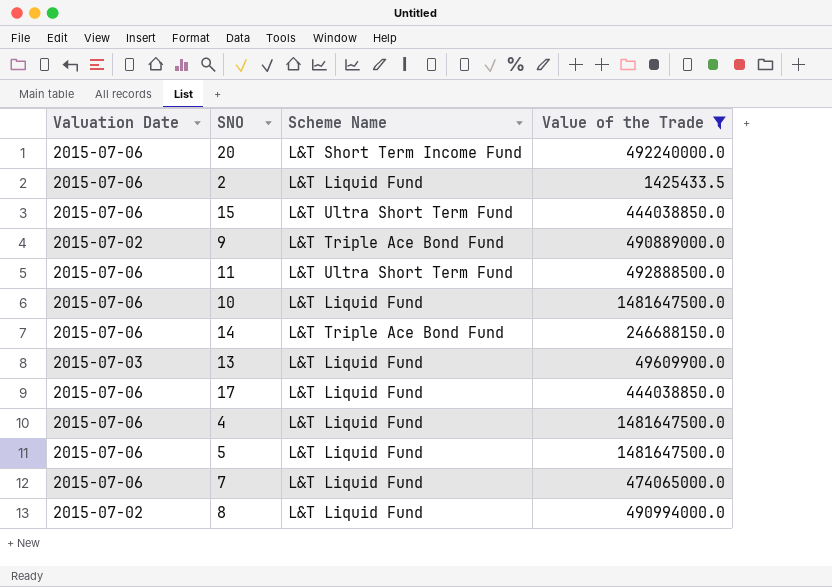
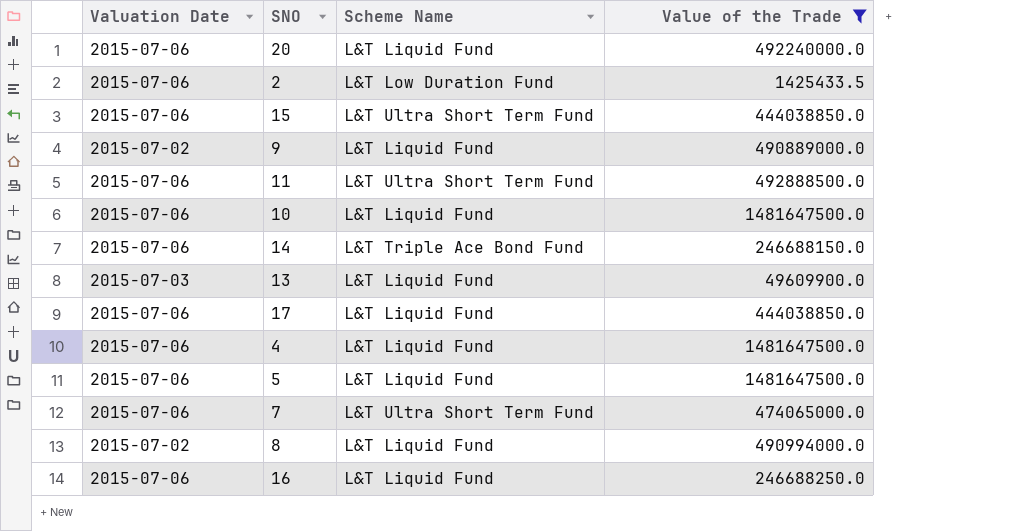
20 | Scheme Name: L&T Short Term Income Fund -> L&T Liquid Fund
2 | Scheme Name: L&T Liquid Fund -> L&T Low Duration Fund
9 | Scheme Name: L&T Triple Ace Bond Fund -> L&T Liquid Fund
7 | Scheme Name: L&T Liquid Fund -> L&T Ultra Short Term Fund
row 16: none -> 2015-07-06 | L&T Liquid Fund | 246688250.0

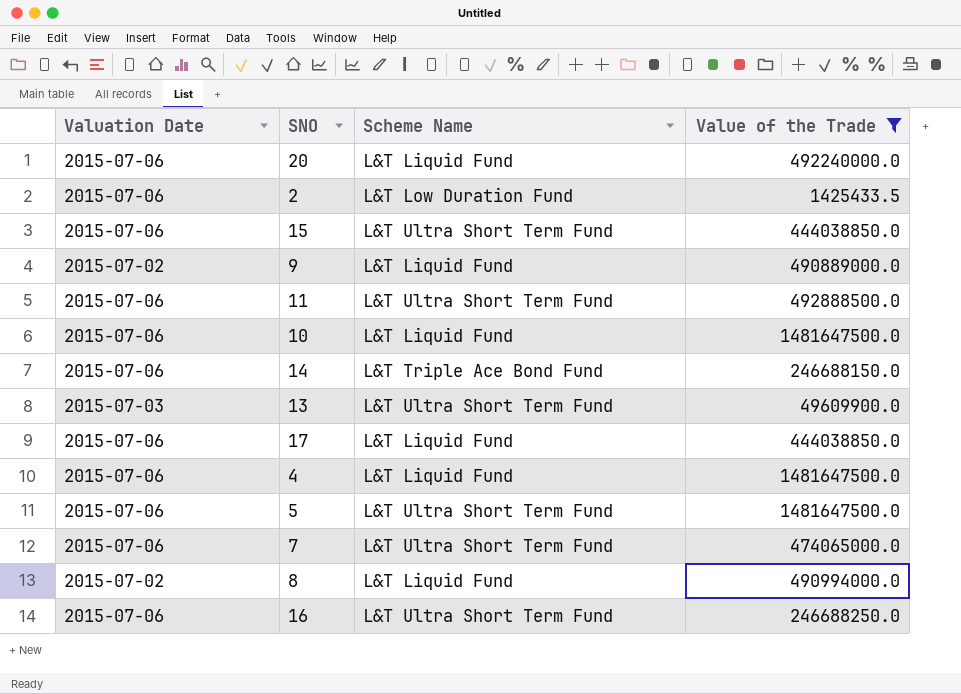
13 | Scheme Name: L&T Liquid Fund -> L&T Ultra Short Term Fund
5 | Scheme Name: L&T Liquid Fund -> L&T Ultra Short Term Fund
16 | Scheme Name: L&T Liquid Fund -> L&T Ultra Short Term Fund

